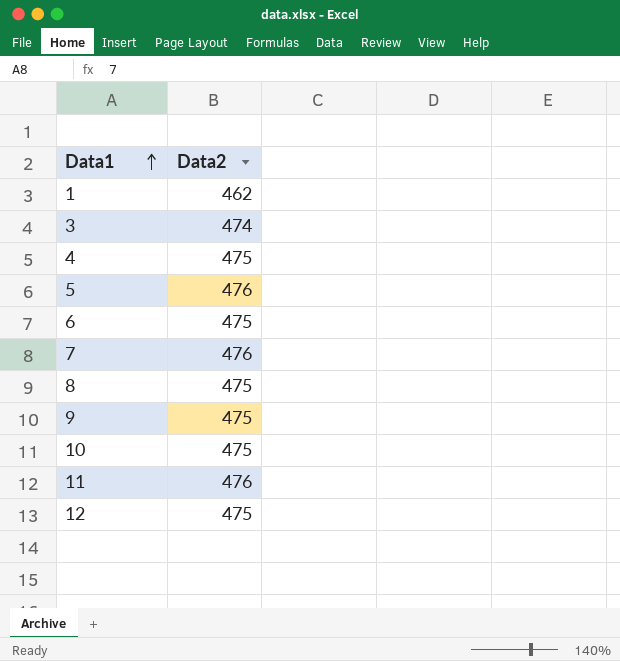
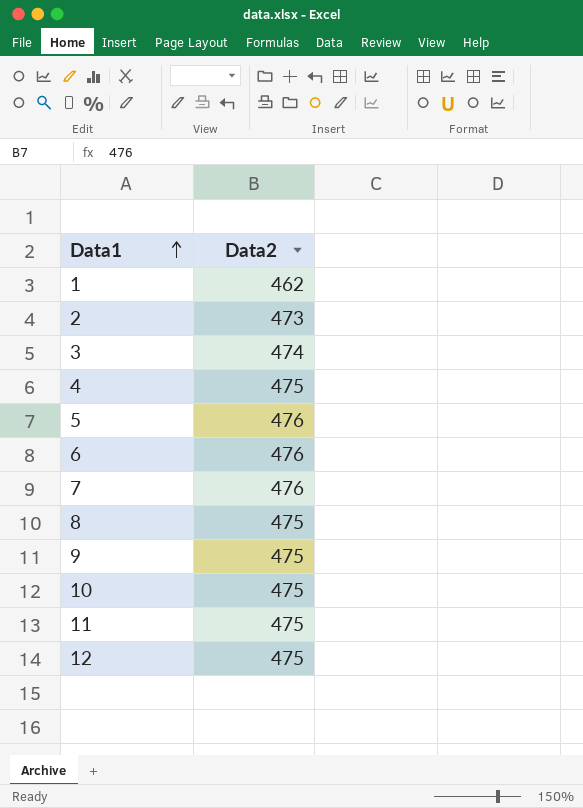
row 2: none -> 473
6 | Data2: 475 -> 476
11 | Data2: 476 -> 475

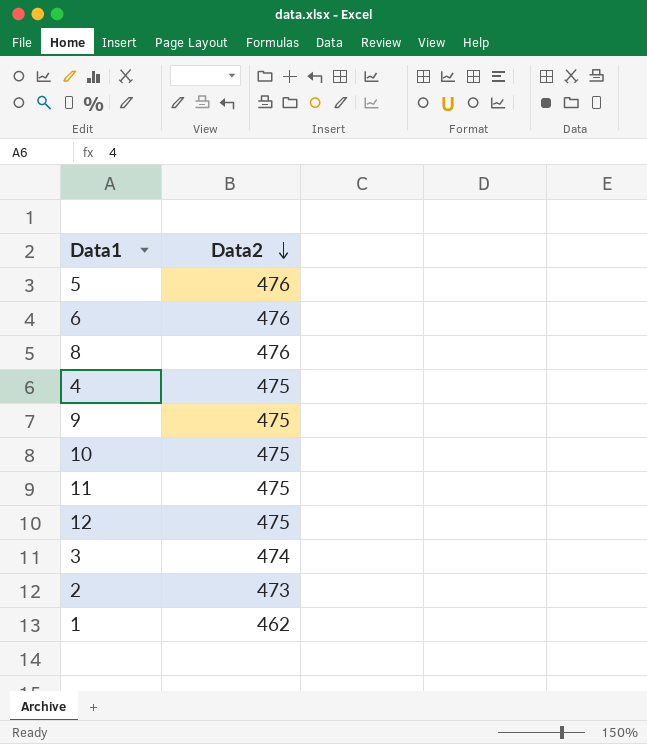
row order: Data1 ascending -> Data2 descending
row 7: 476 -> none
8 | Data2: 475 -> 476

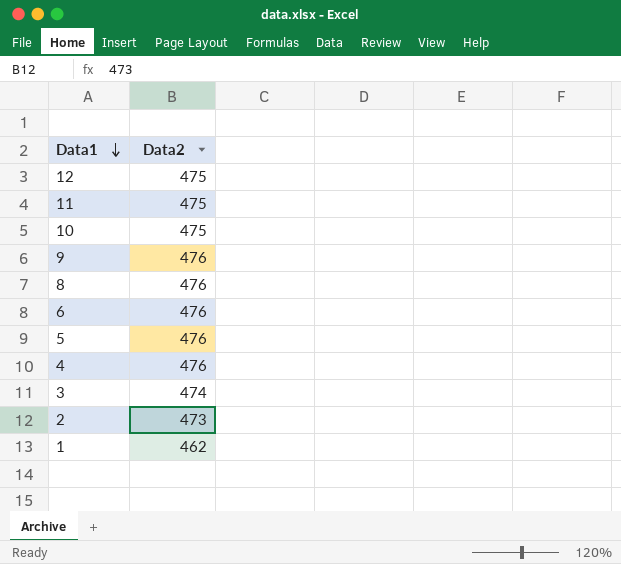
row order: Data2 descending -> Data1 descending
9 | Data2: 475 -> 476
4 | Data2: 475 -> 476

